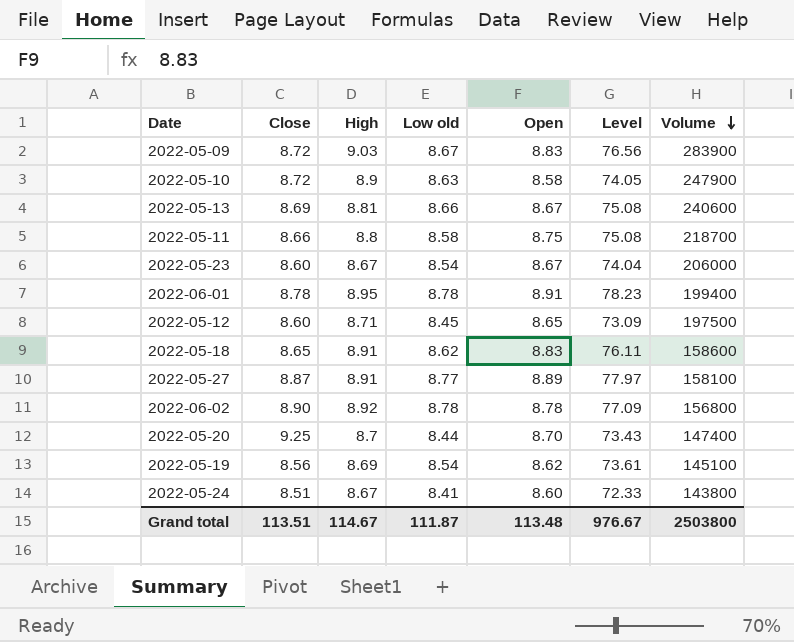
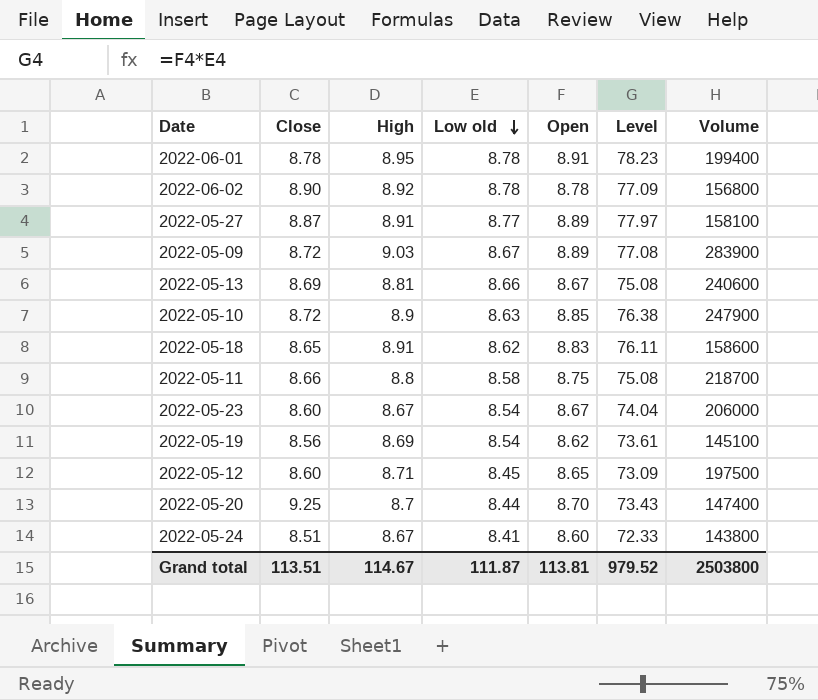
row order: Volume descending -> Low old descending
2022-05-09 | Open: 8.83 -> 8.89
2022-05-09 | Level: 76.56 -> 77.08
2022-05-10 | Open: 8.58 -> 8.85
2022-05-10 | Level: 74.05 -> 76.38
Grand total | Open: 113.48 -> 113.81
Grand total | Level: 976.67 -> 979.52

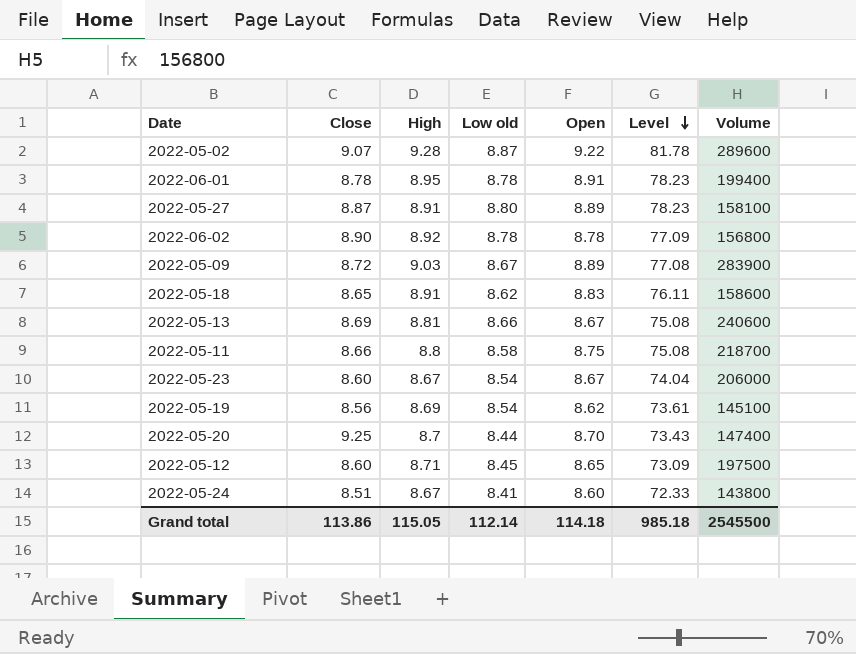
row order: Low old descending -> Level descending
row 2022-05-10: 8.72 | 8.9 | 8.63 | 8.85 | 76.38 | 247900 -> none
row 2022-05-02: none -> 9.07 | 9.28 | 8.87 | 9.22 | 81.78 | 289600
2022-05-27 | Low old: 8.77 -> 8.80
2022-05-27 | Level: 77.97 -> 78.23
Grand total | Close: 113.51 -> 113.86
Grand total | High: 114.67 -> 115.05
Grand total | Low old: 111.87 -> 112.14
Grand total | Open: 113.81 -> 114.18
Grand total | Level: 979.52 -> 985.18
Grand total | Volume: 2503800 -> 2545500

